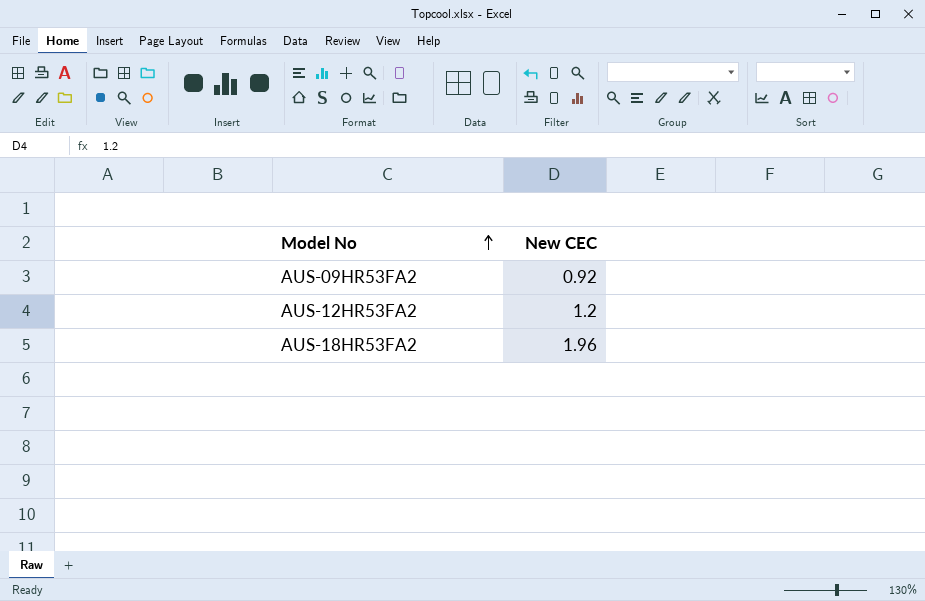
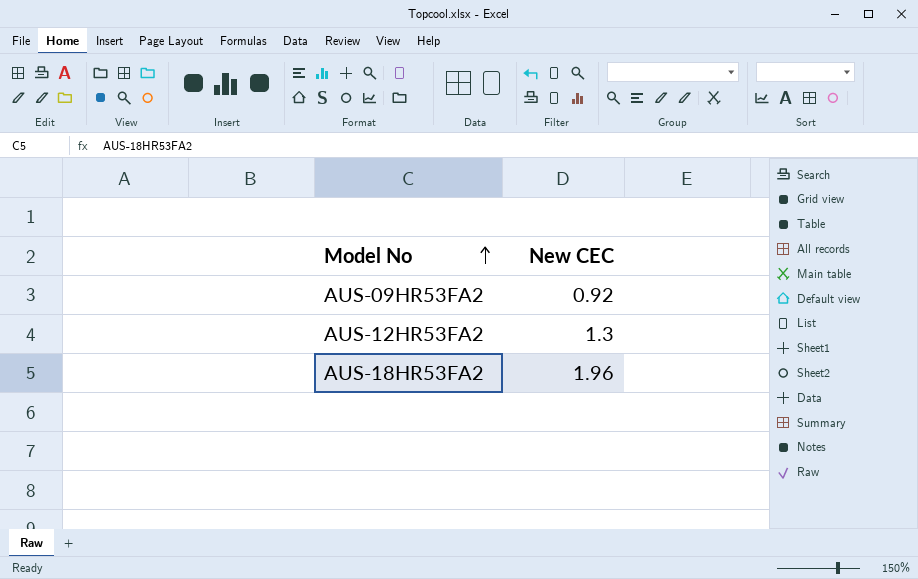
AUS-12HR53FA2 | New CEC: 1.2 -> 1.3

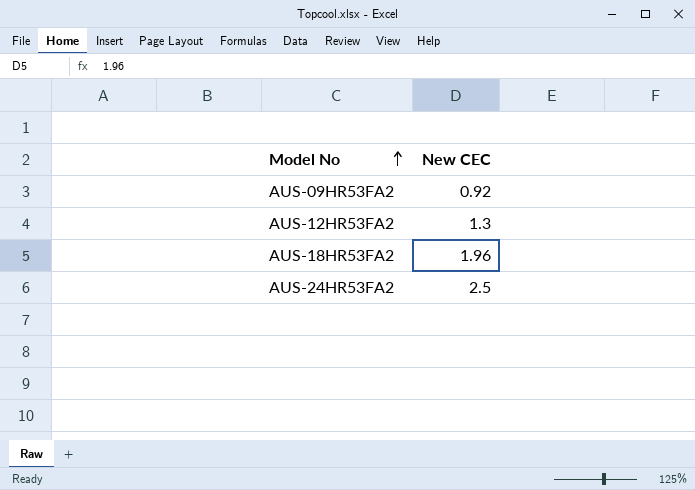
row AUS-24HR53FA2: none -> 2.5

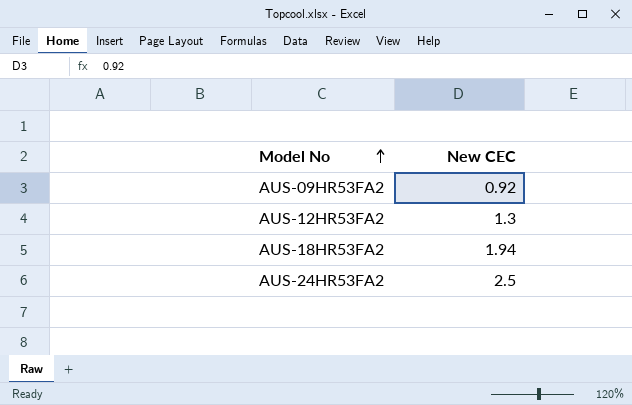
AUS-18HR53FA2 | New CEC: 1.96 -> 1.94

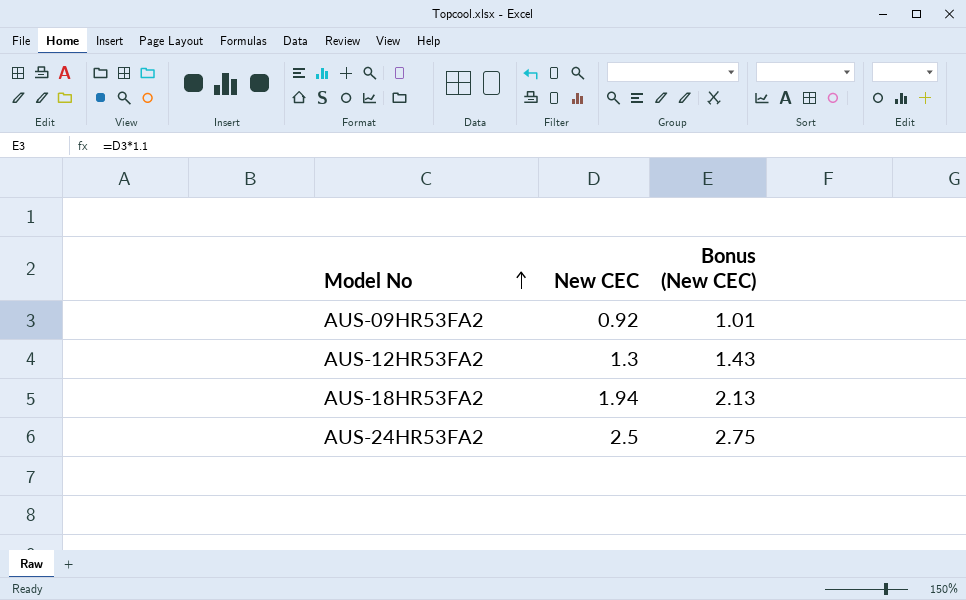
column Bonus (New CEC) | formula: none -> [New CEC] * 1.1

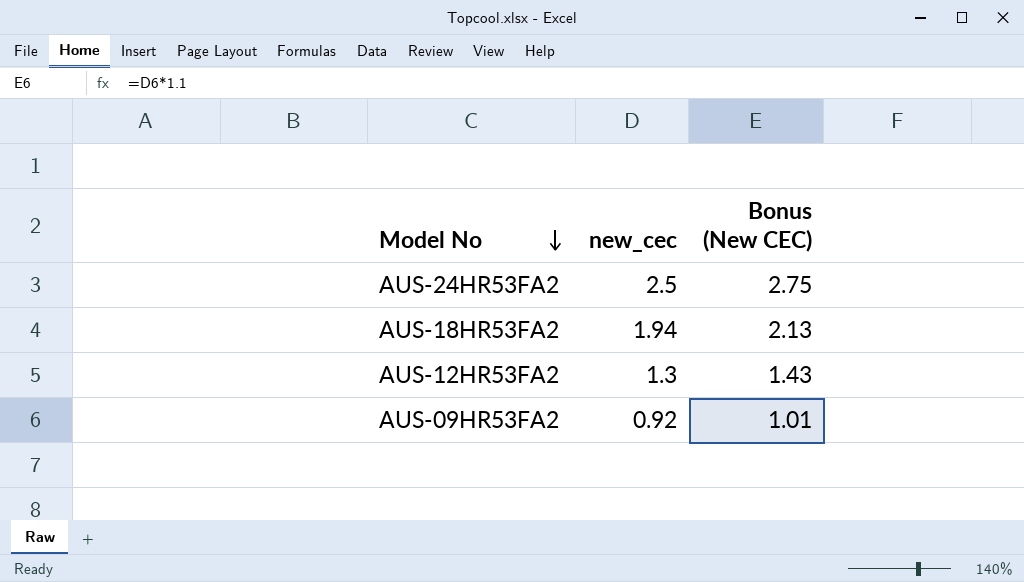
row order: Model No ascending -> Model No descending
column name: New CEC -> new_cec

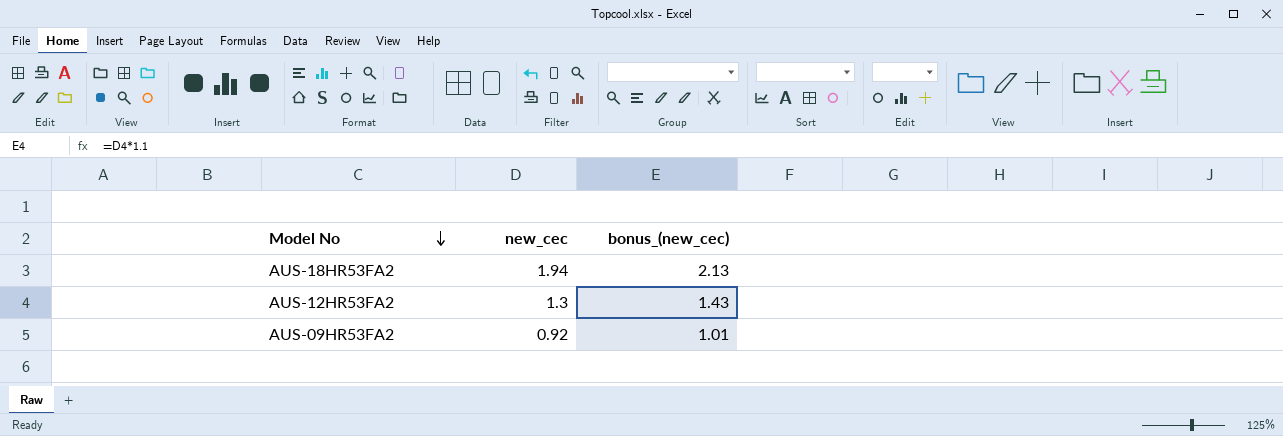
column name: Bonus (New CEC) -> bonus_(new_cec)
row AUS-24HR53FA2: 2.5 | 2.75 -> none

